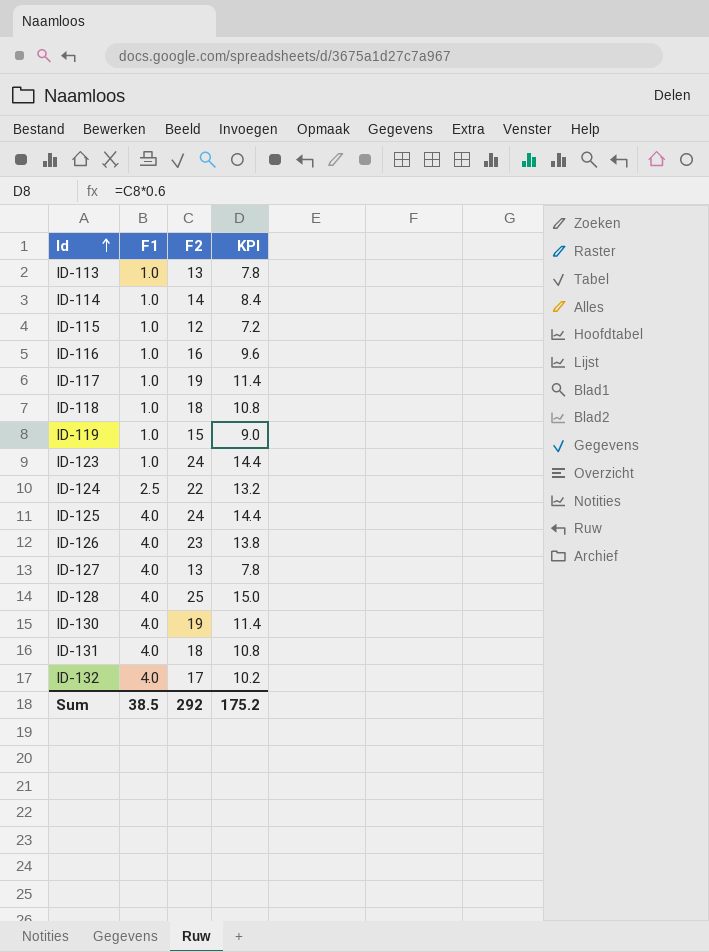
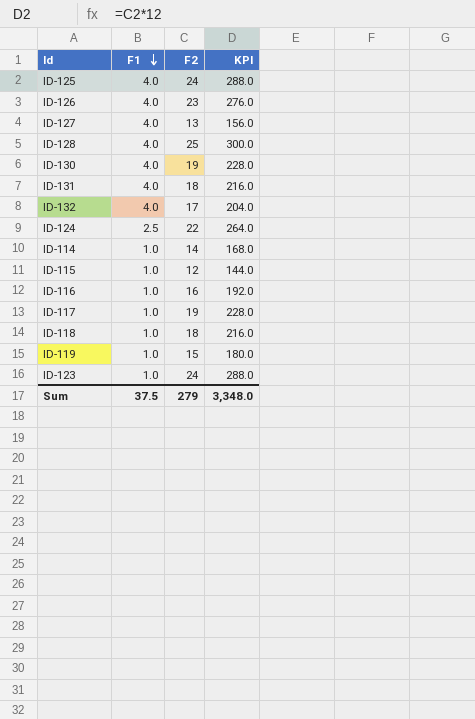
row order: Id ascending -> F1 descending
column KPI | formula: [F2] * 0.6 -> [F2] * 12
row ID-113: 1.0 | 13 | 7.8 -> none
Sum | F1: 38.5 -> 37.5
Sum | F2: 292 -> 279
Sum | KPI: 175.2 -> 3,348.0

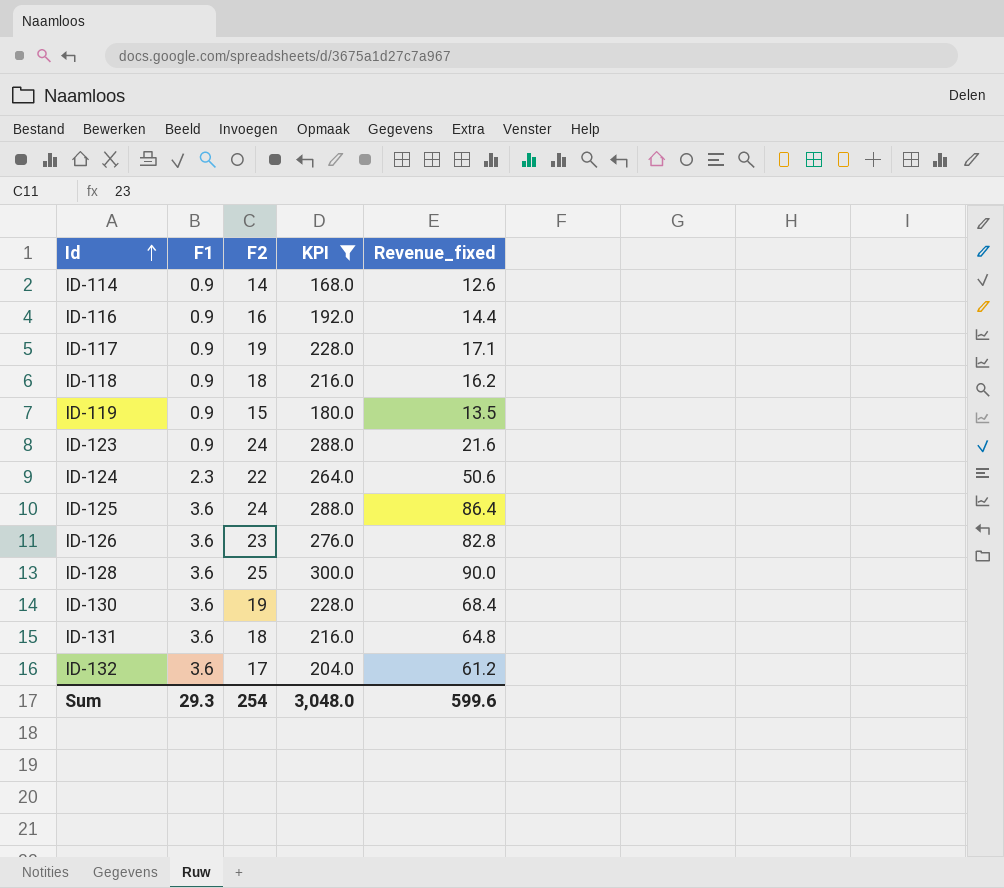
filter: none -> KPI >= 168.0
row order: F1 descending -> Id ascending
column Revenue_fixed | formula: none -> [F1] * [F2]
ID-114 | F1: 1.0 -> 0.9
ID-116 | F1: 1.0 -> 0.9
ID-117 | F1: 1.0 -> 0.9
ID-118 | F1: 1.0 -> 0.9
ID-119 | F1: 1.0 -> 0.9
ID-123 | F1: 1.0 -> 0.9
ID-124 | F1: 2.5 -> 2.3
ID-125 | F1: 4.0 -> 3.6
ID-126 | F1: 4.0 -> 3.6
ID-128 | F1: 4.0 -> 3.6
ID-130 | F1: 4.0 -> 3.6
ID-131 | F1: 4.0 -> 3.6
ID-132 | F1: 4.0 -> 3.6
Sum | F1: 37.5 -> 29.3
Sum | F2: 279 -> 254
Sum | KPI: 3,348.0 -> 3,048.0

